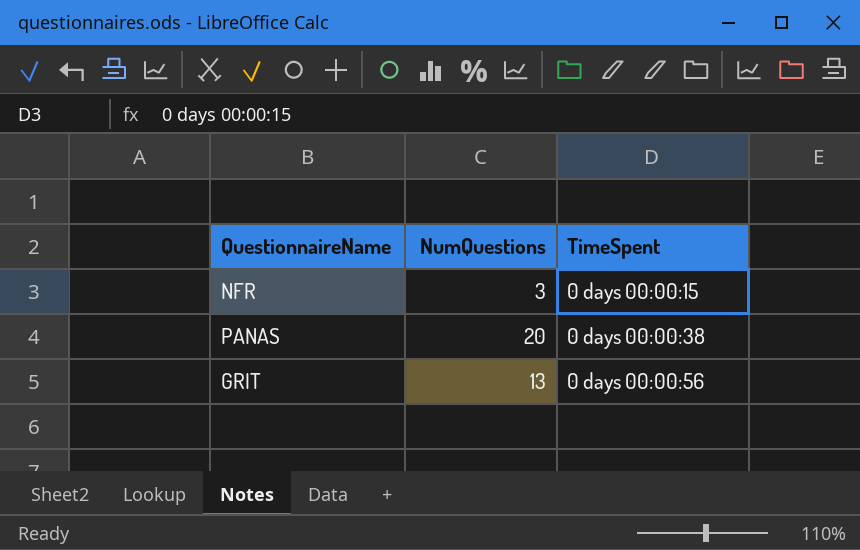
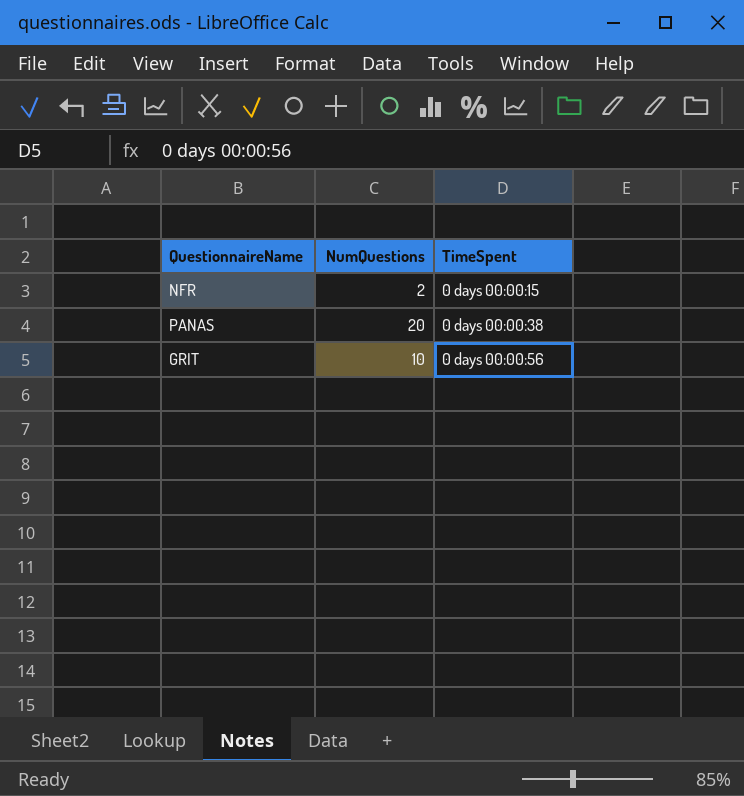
NFR | NumQuestions: 3 -> 2
GRIT | NumQuestions: 13 -> 10

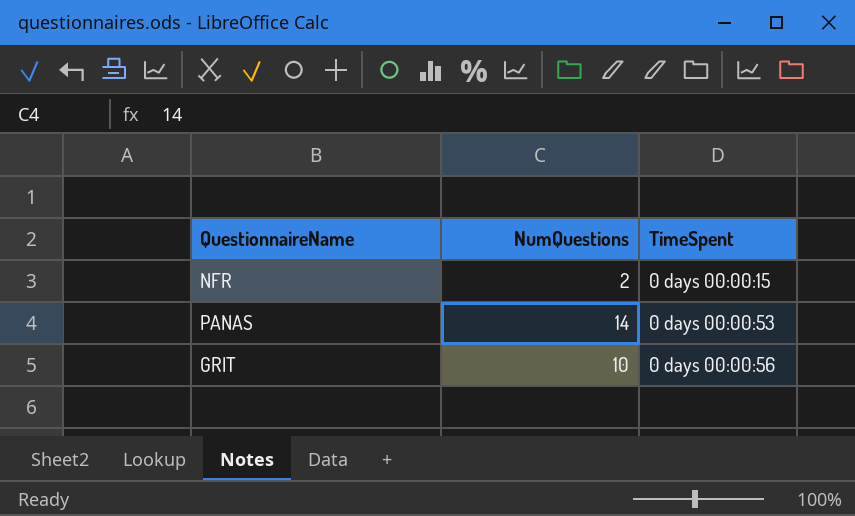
PANAS | NumQuestions: 20 -> 14
PANAS | TimeSpent: 0 days 00:00:38 -> 0 days 00:00:53

